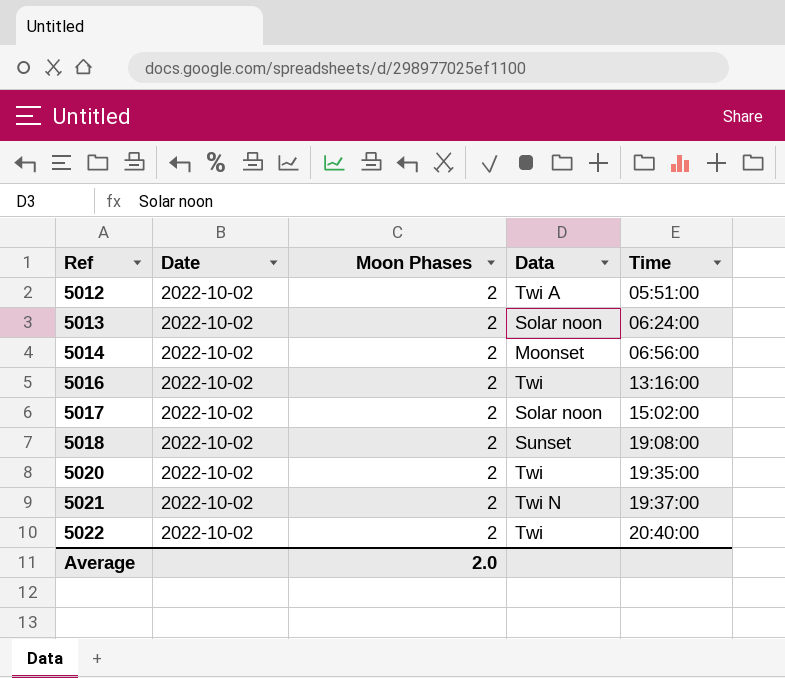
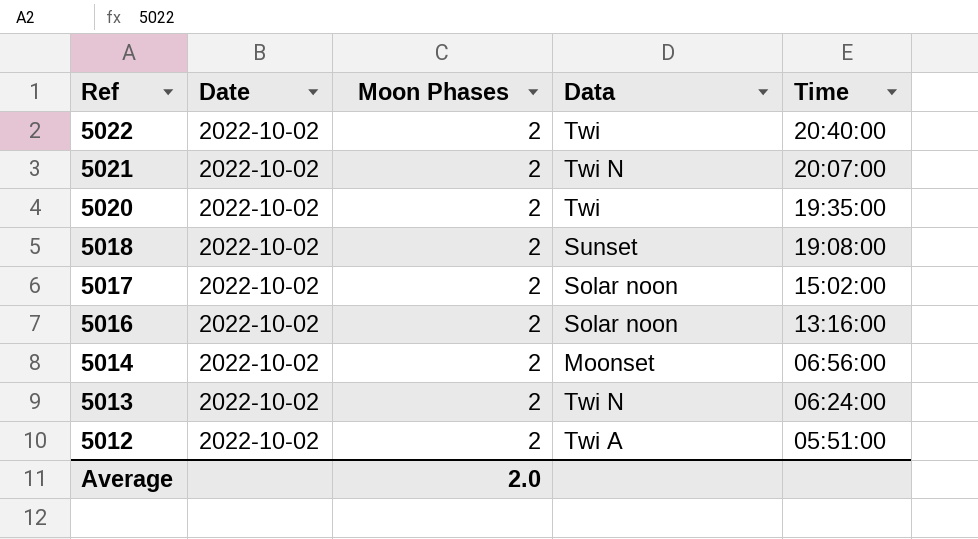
row order: Ref ascending -> Ref descending
5021 | Time: 19:37:00 -> 20:07:00
5016 | Data: Twi -> Solar noon
5013 | Data: Solar noon -> Twi N

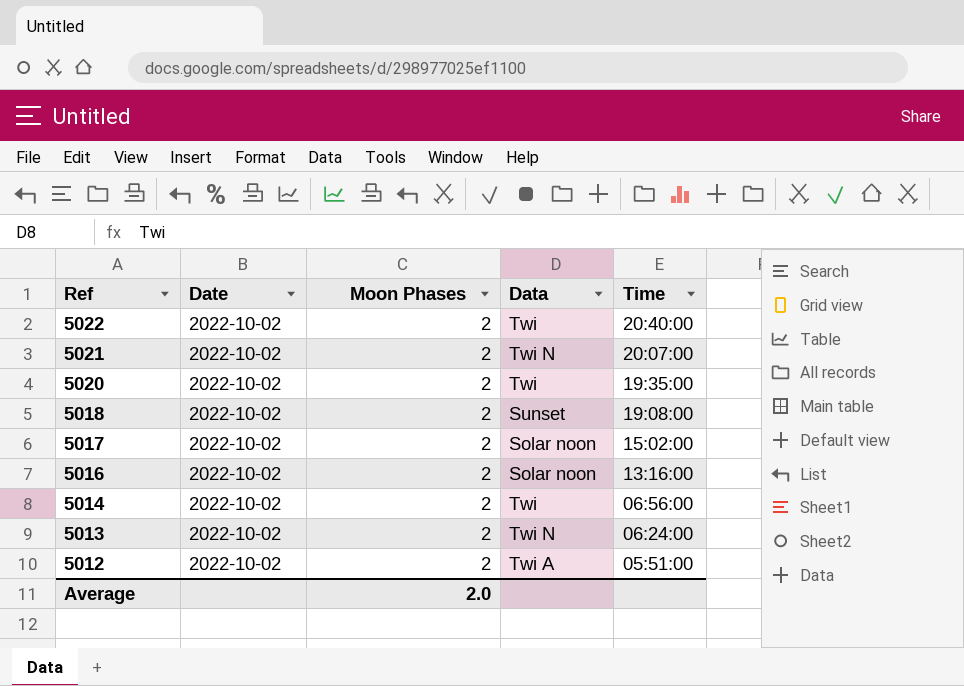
5014 | Data: Moonset -> Twi

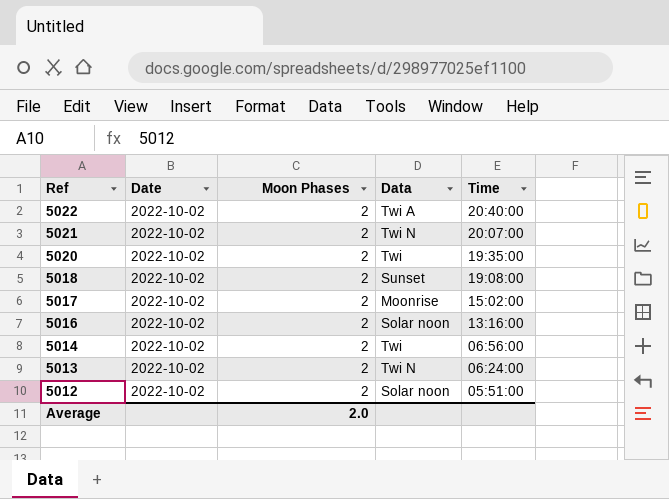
5022 | Data: Twi -> Twi A
5017 | Data: Solar noon -> Moonrise
5012 | Data: Twi A -> Solar noon

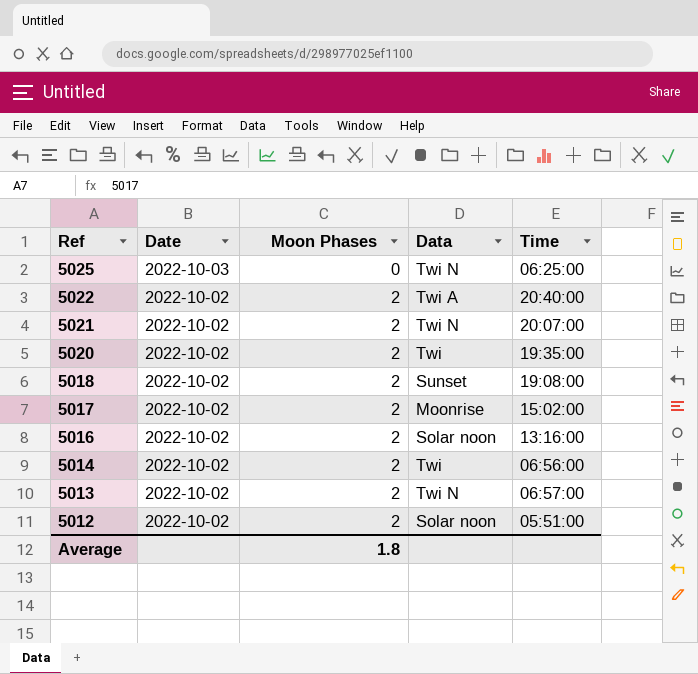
row 5025: none -> 2022-10-03 | 0 | Twi N | 06:25:00
5013 | Time: 06:24:00 -> 06:57:00
Average | Moon Phases: 2.0 -> 1.8

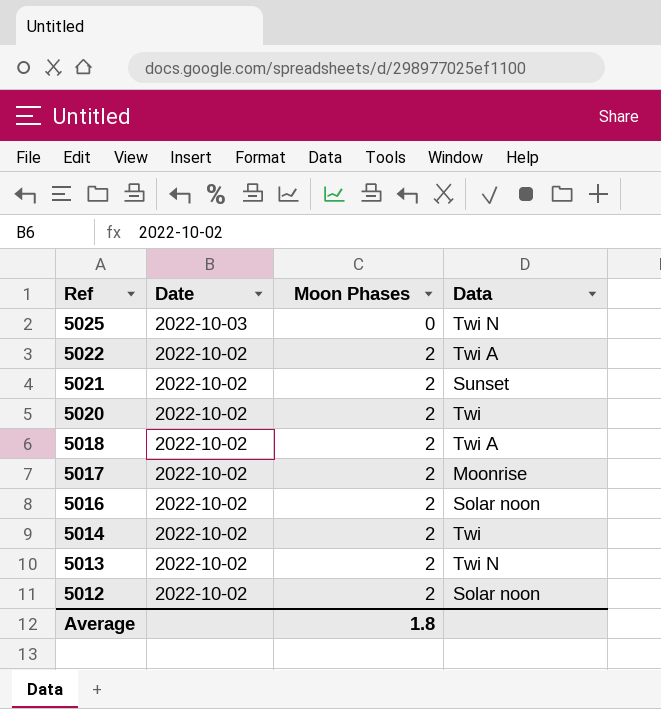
column Time | position: 5 -> none
5021 | Data: Twi N -> Sunset
5018 | Data: Sunset -> Twi A

